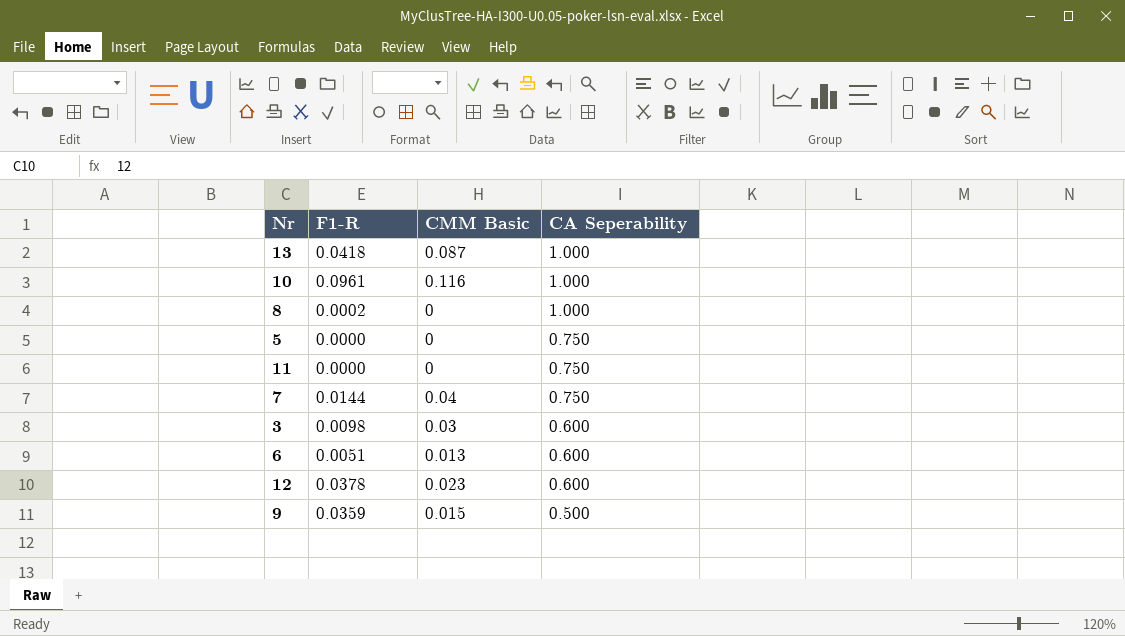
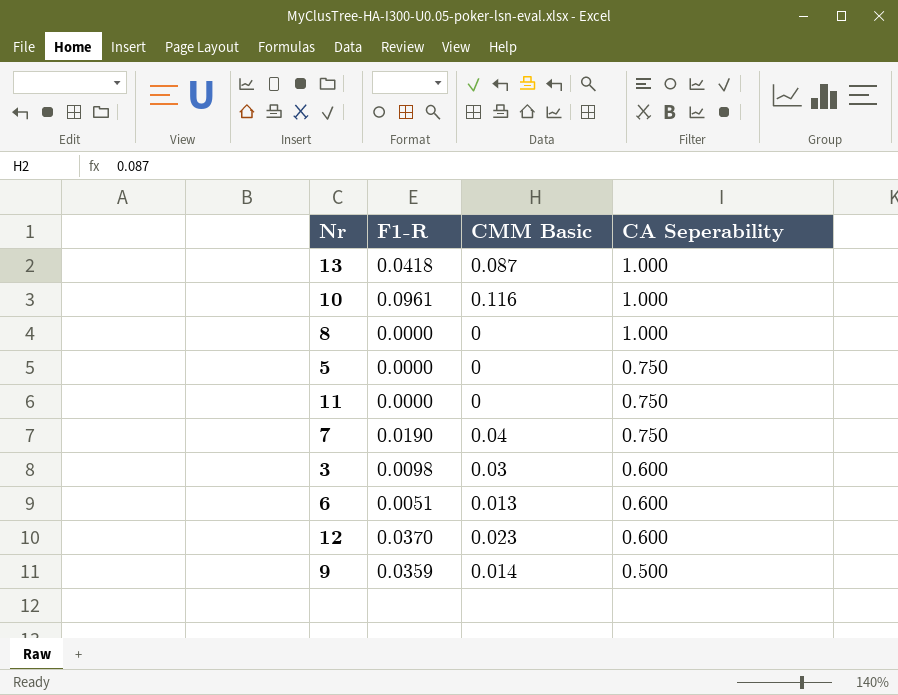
8 | F1-R: 0.0002 -> 0.0000
7 | F1-R: 0.0144 -> 0.0190
12 | F1-R: 0.0378 -> 0.0370
9 | CMM Basic: 0.015 -> 0.014

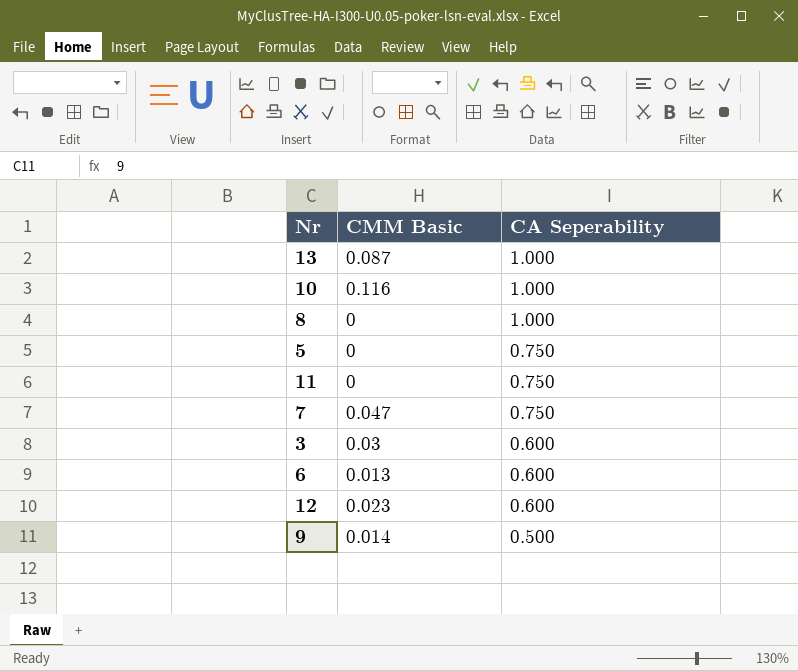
column F1-R | position: 2 -> none
7 | CMM Basic: 0.04 -> 0.047

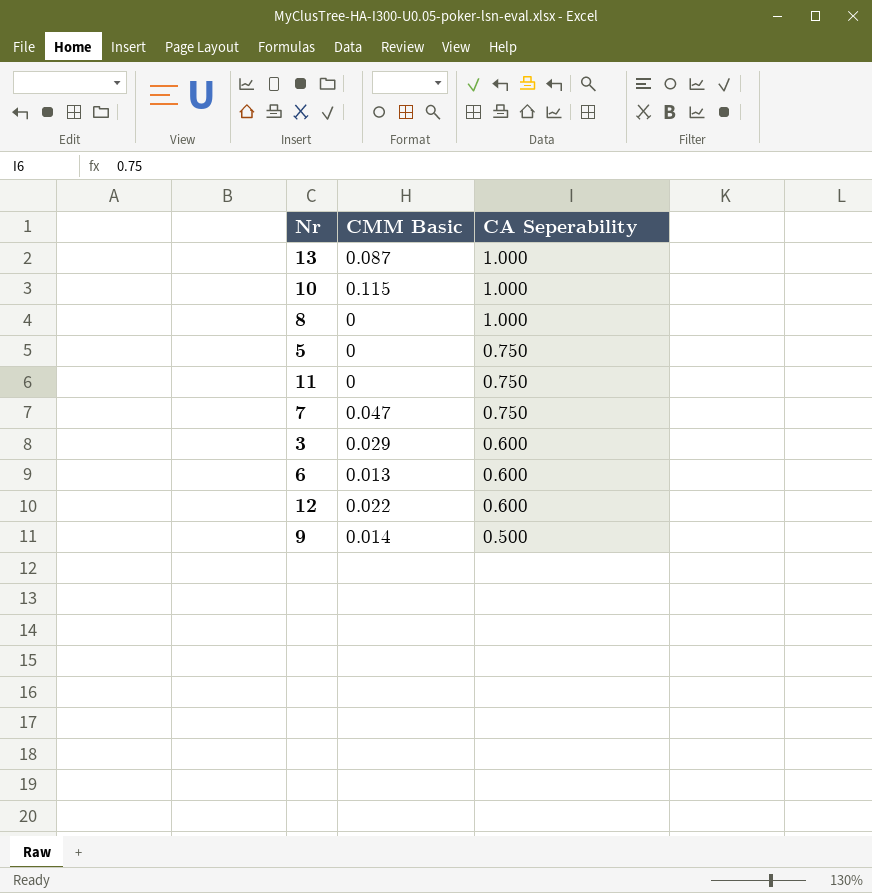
10 | CMM Basic: 0.116 -> 0.115
3 | CMM Basic: 0.03 -> 0.029
12 | CMM Basic: 0.023 -> 0.022

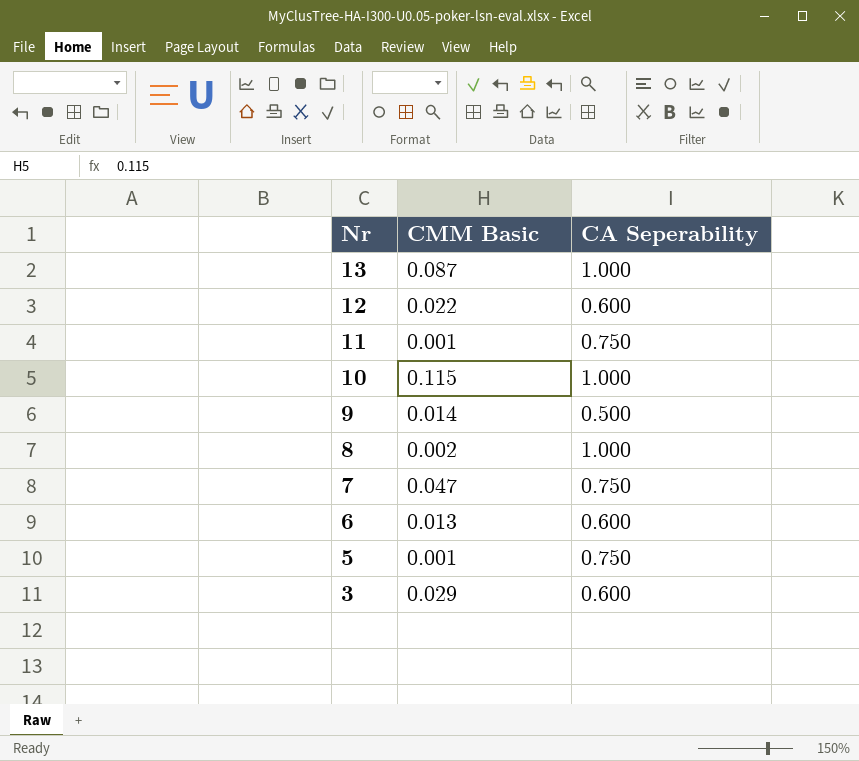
row order: CA Seperability descending -> Nr descending
11 | CMM Basic: 0 -> 0.001
8 | CMM Basic: 0 -> 0.002
5 | CMM Basic: 0 -> 0.001

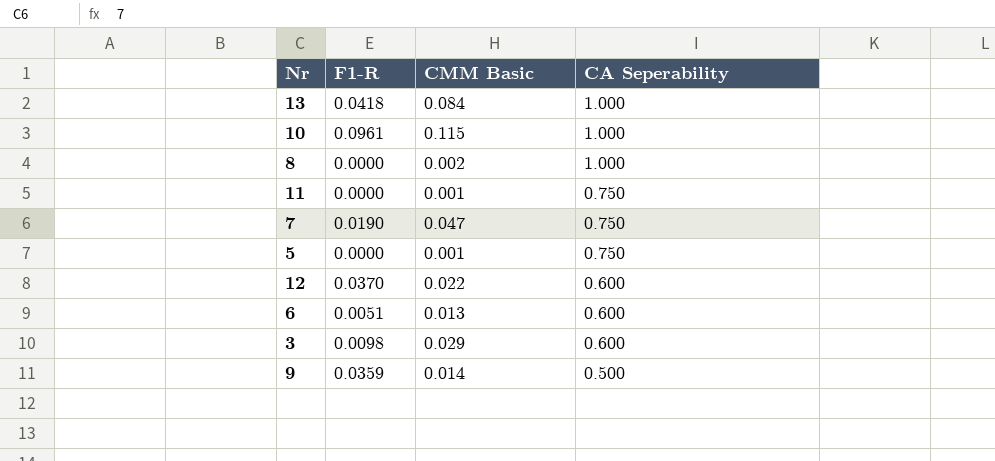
row order: Nr descending -> CA Seperability descending
column F1-R | position: none -> 2
13 | CMM Basic: 0.087 -> 0.084

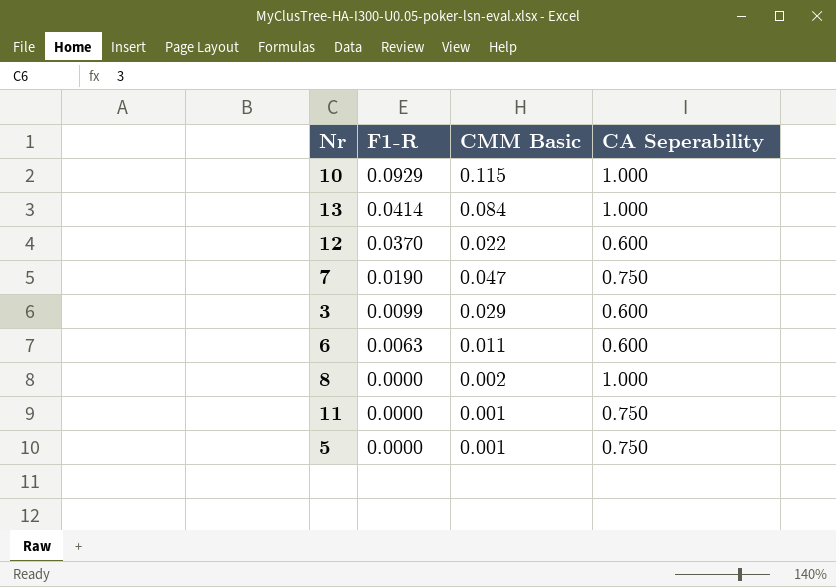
row order: CA Seperability descending -> F1-R descending
row 9: 0.0359 | 0.014 | 0.500 -> none
10 | F1-R: 0.0961 -> 0.0929
13 | F1-R: 0.0418 -> 0.0414
3 | F1-R: 0.0098 -> 0.0099
6 | F1-R: 0.0051 -> 0.0063
6 | CMM Basic: 0.013 -> 0.011

